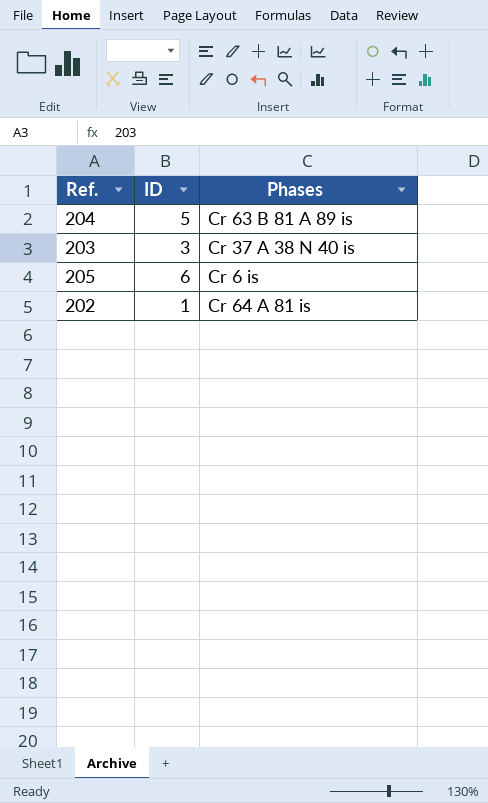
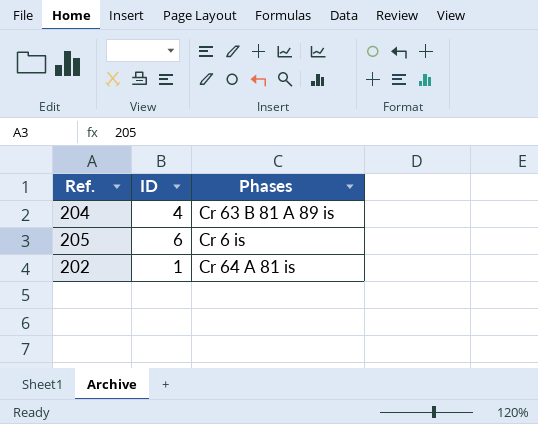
row 203: 3 | Cr 37 A 38 N 40 is -> none
204 | ID: 5 -> 4

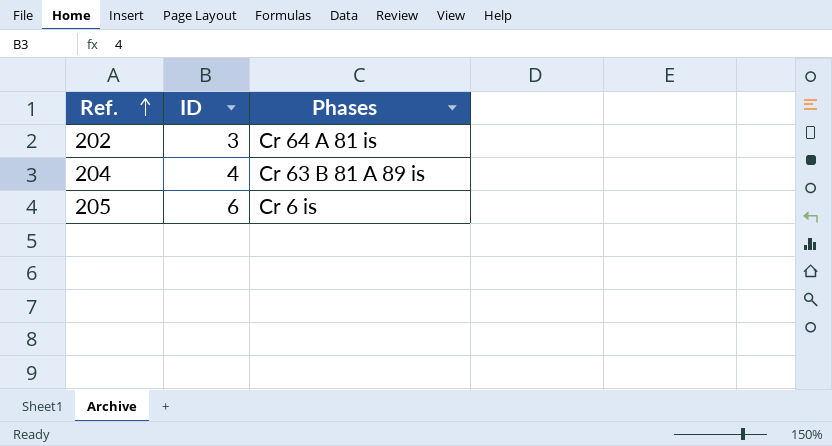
row order: none -> Ref. ascending
202 | ID: 1 -> 3

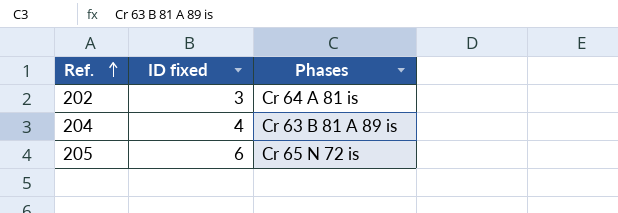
column name: ID -> ID fixed
205 | Phases: Cr 6 is -> Cr 65 N 72 is

